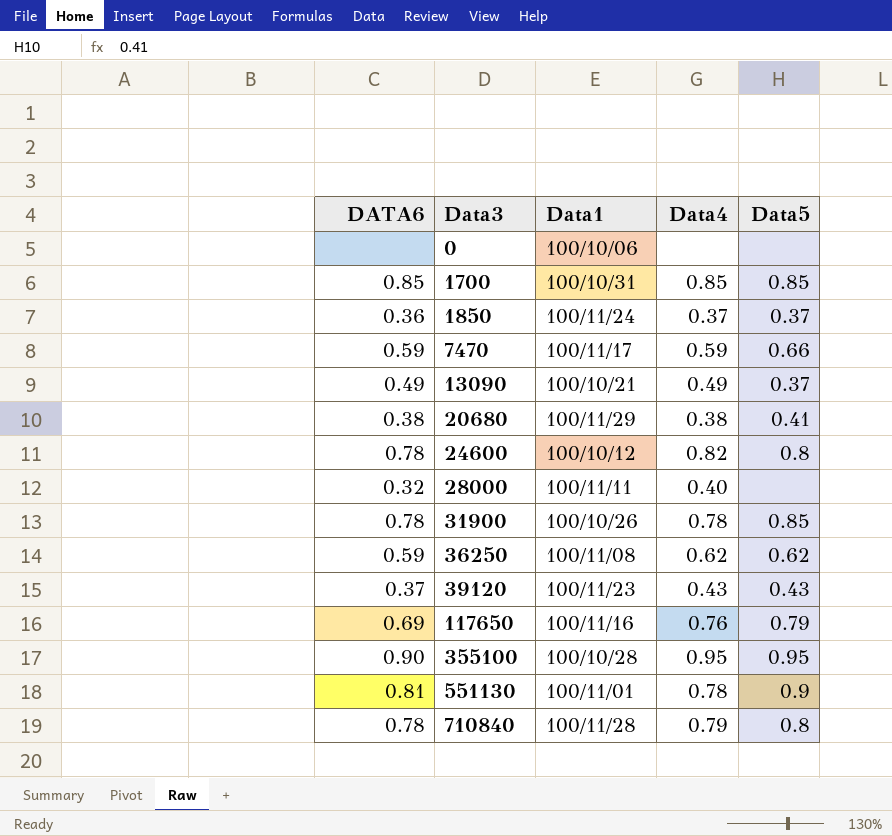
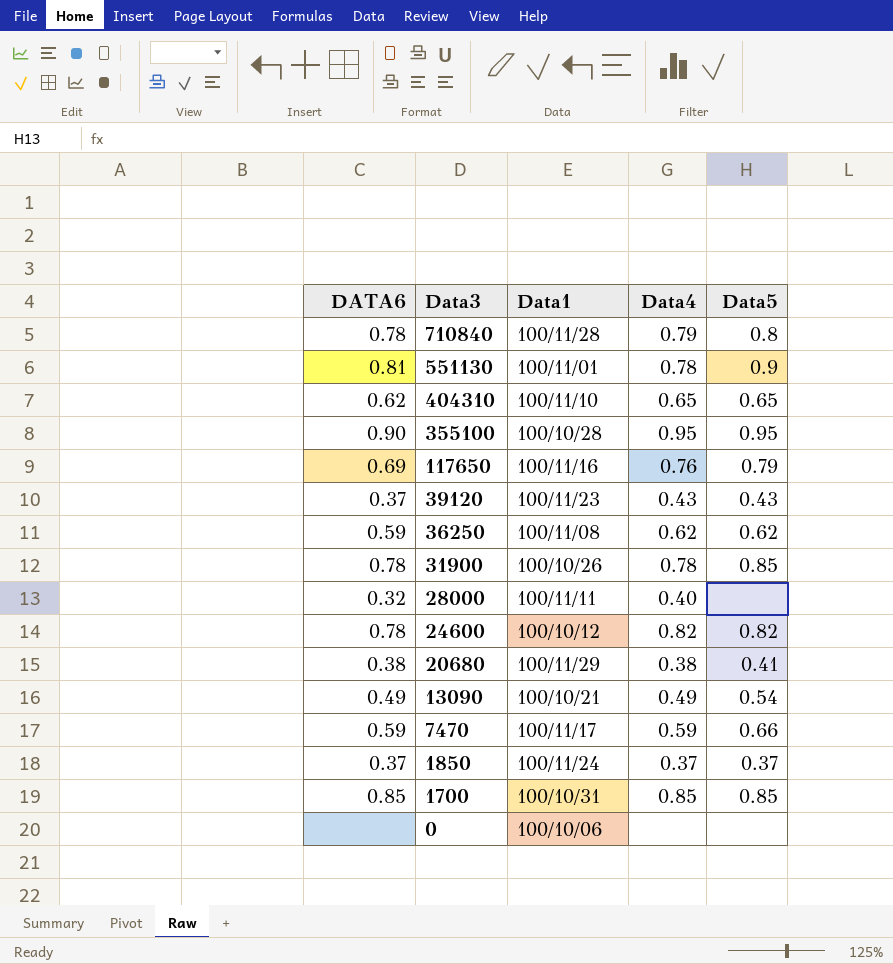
row order: Data3 ascending -> Data3 descending
row 404310: none -> 0.62 | 100/11/10 | 0.65 | 0.65
24600 | Data5: 0.8 -> 0.82
13090 | Data5: 0.37 -> 0.54
1850 | DATA6: 0.36 -> 0.37

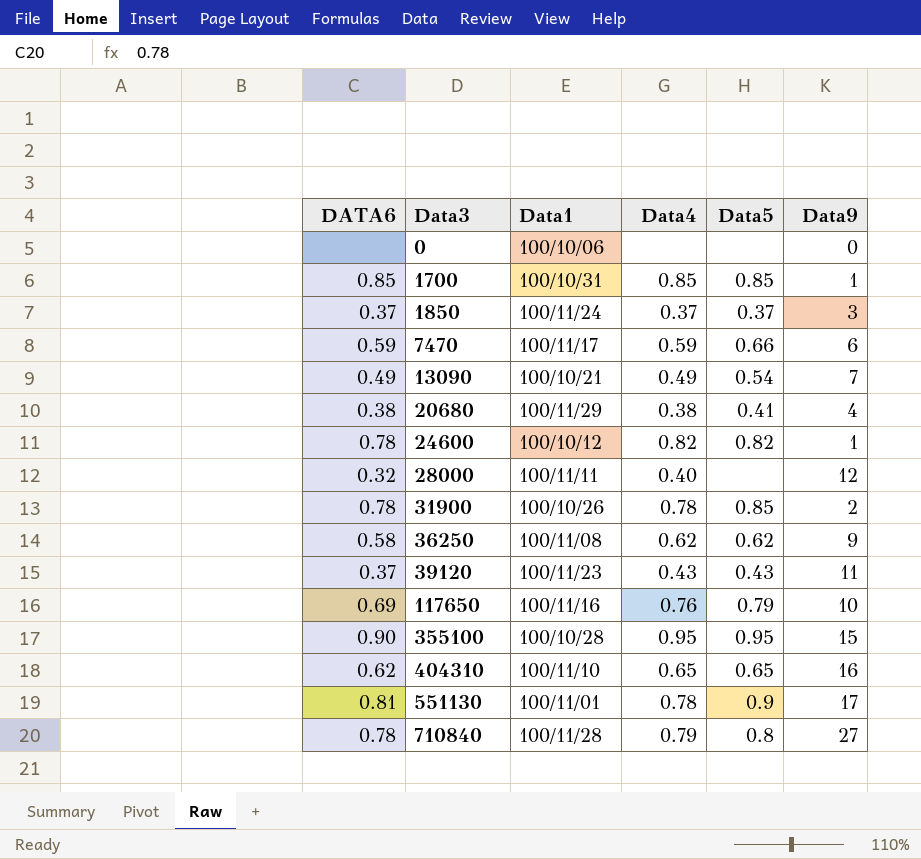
row order: Data3 descending -> Data3 ascending
column Data9 | position: none -> 6
36250 | DATA6: 0.59 -> 0.58

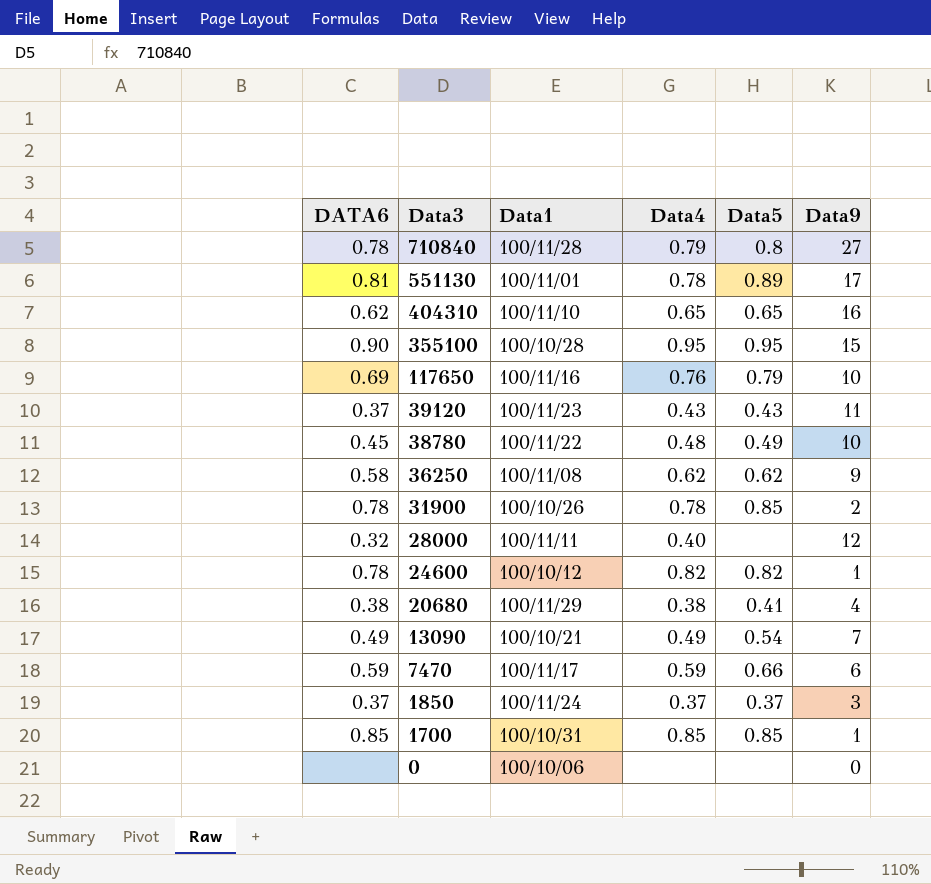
row order: Data3 ascending -> Data3 descending
551130 | Data5: 0.9 -> 0.89
row 38780: none -> 0.45 | 100/11/22 | 0.48 | 0.49 | 10

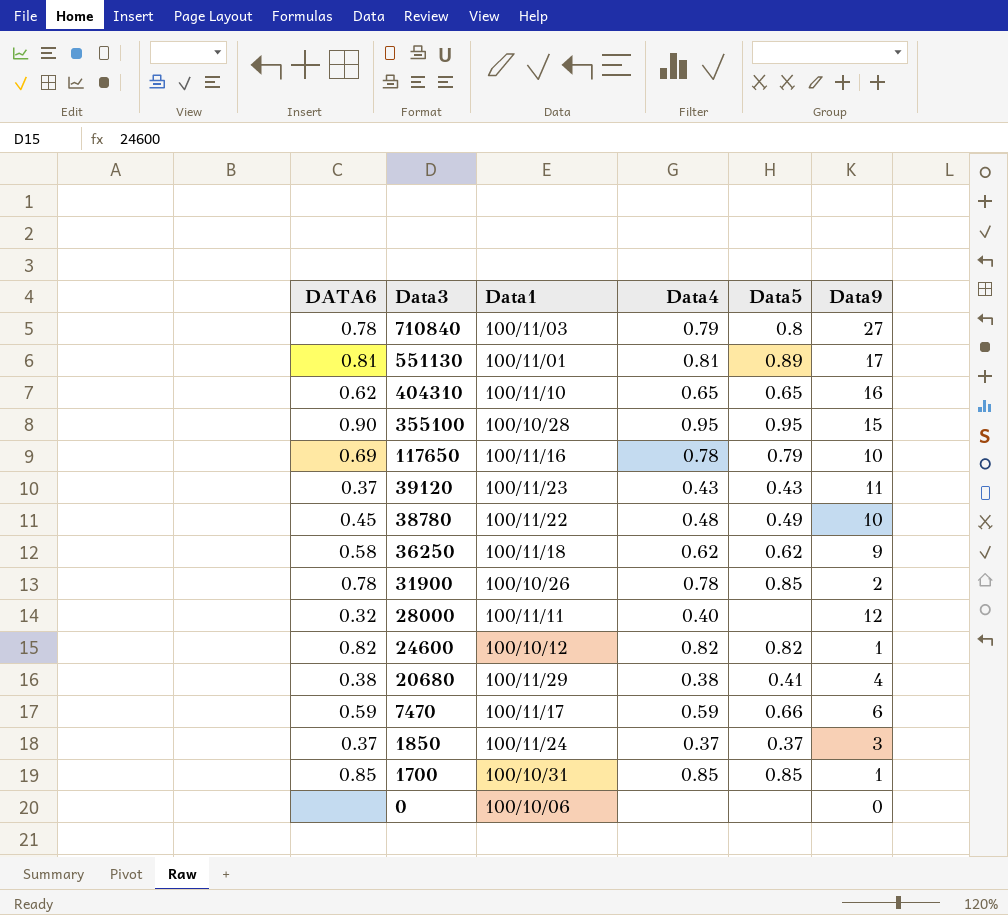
row 13090: 0.49 | 100/10/21 | 0.49 | 0.54 | 7 -> none
710840 | Data1: 100/11/28 -> 100/11/03
551130 | Data4: 0.78 -> 0.81
117650 | Data4: 0.76 -> 0.78
36250 | Data1: 100/11/08 -> 100/11/18
24600 | DATA6: 0.78 -> 0.82

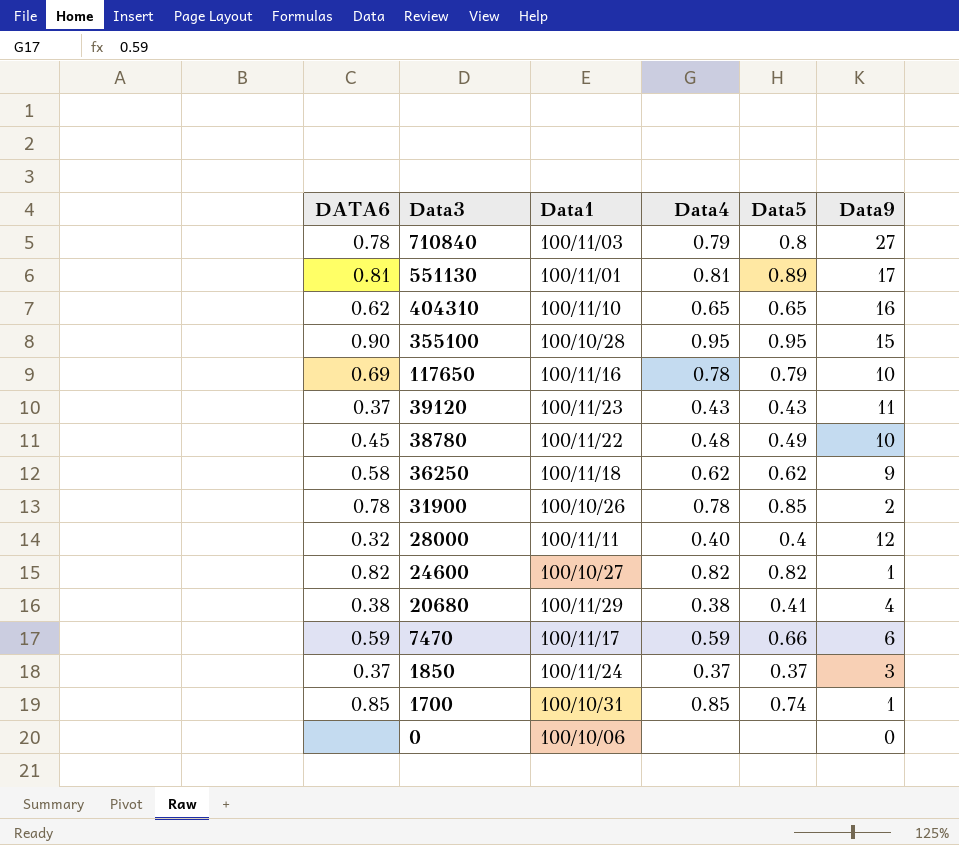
28000 | Data5: none -> 0.4
24600 | Data1: 100/10/12 -> 100/10/27
1700 | Data5: 0.85 -> 0.74

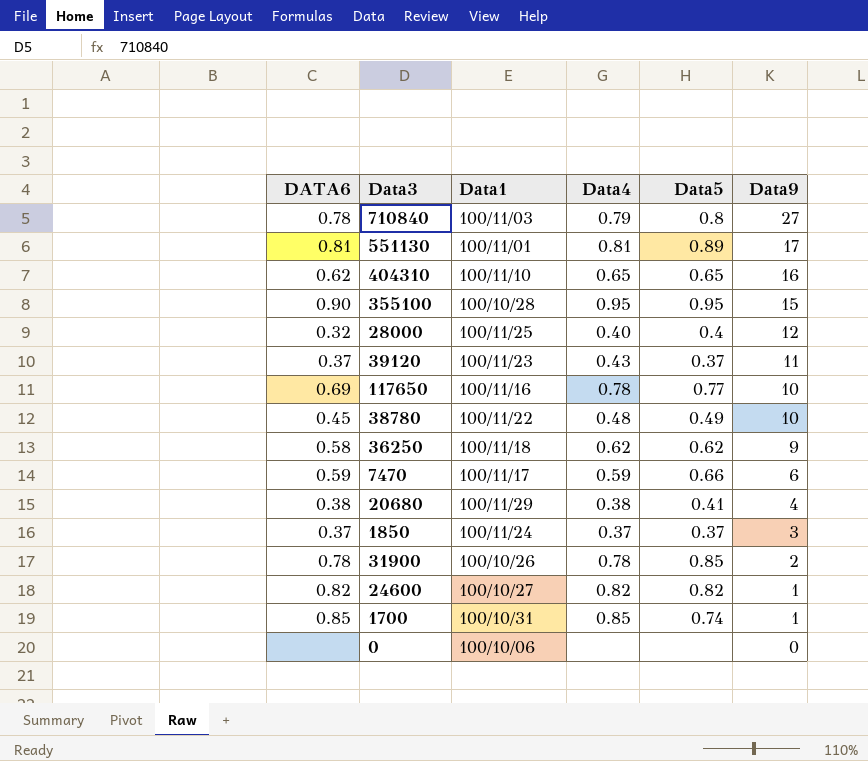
row order: Data3 descending -> Data9 descending
28000 | Data1: 100/11/11 -> 100/11/25
39120 | Data5: 0.43 -> 0.37
117650 | Data5: 0.79 -> 0.77

